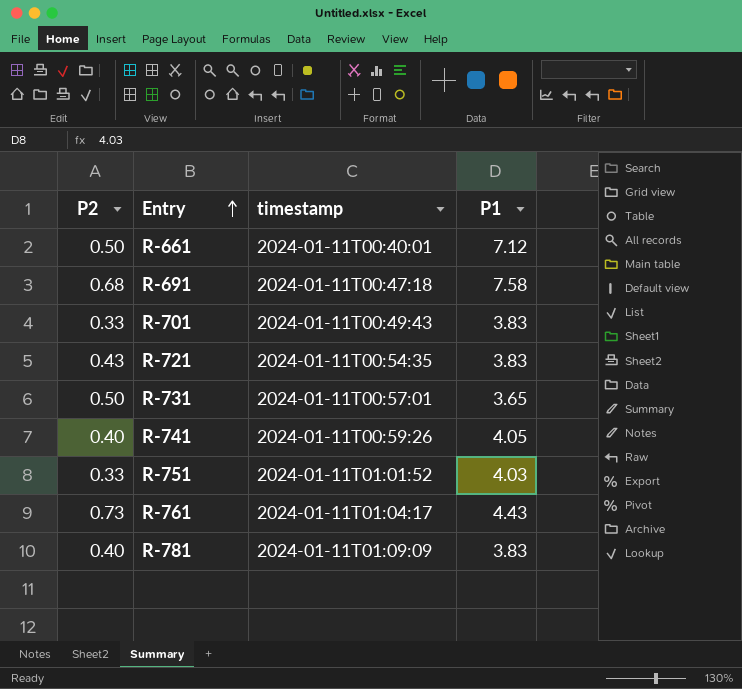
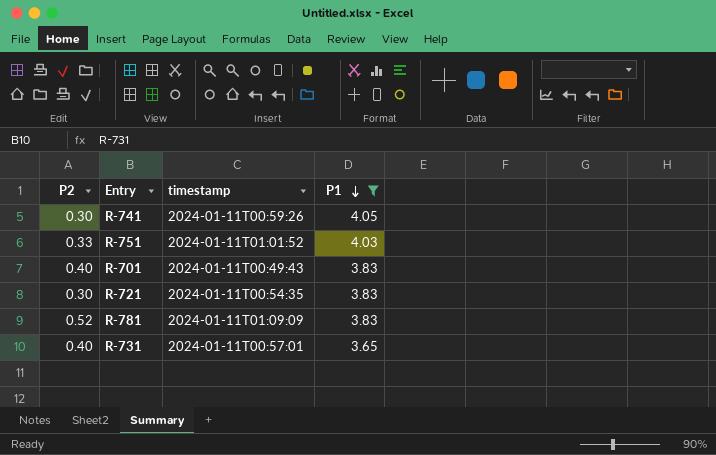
filter: none -> P1 <= 4.05
row order: Entry ascending -> P1 descending
R-741 | P2: 0.40 -> 0.30
R-701 | P2: 0.33 -> 0.40
R-721 | P2: 0.43 -> 0.30
R-781 | P2: 0.40 -> 0.52
R-731 | P2: 0.50 -> 0.40

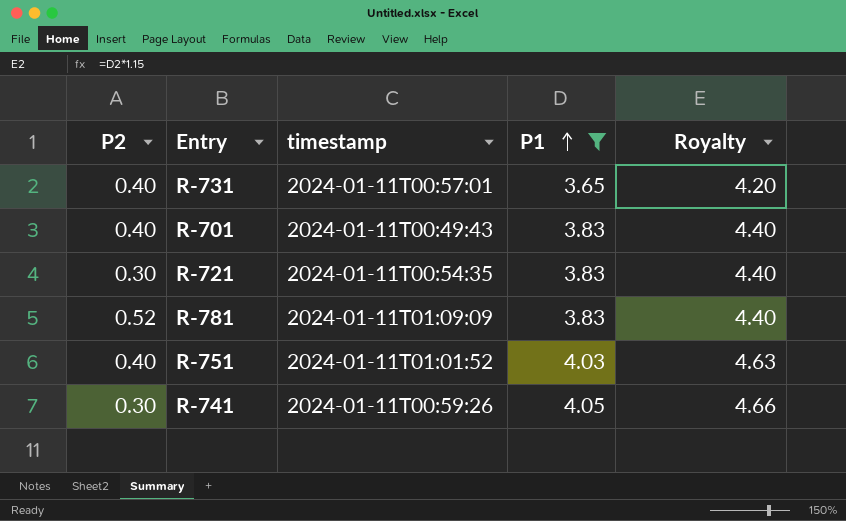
row order: P1 descending -> P1 ascending
column Royalty | formula: none -> [P1] * 1.15
R-751 | P2: 0.33 -> 0.40

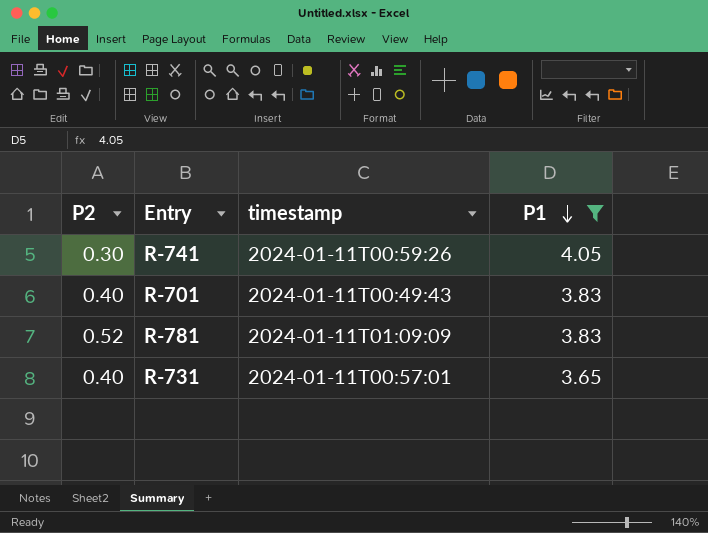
row order: P1 ascending -> P1 descending
column Royalty | formula: [P1] * 1.15 -> none
row R-721: 0.30 | 2024-01-11T00:54:35 | 3.83 | 4.40 -> none
row R-751: 0.40 | 2024-01-11T01:01:52 | 4.03 | 4.63 -> none

